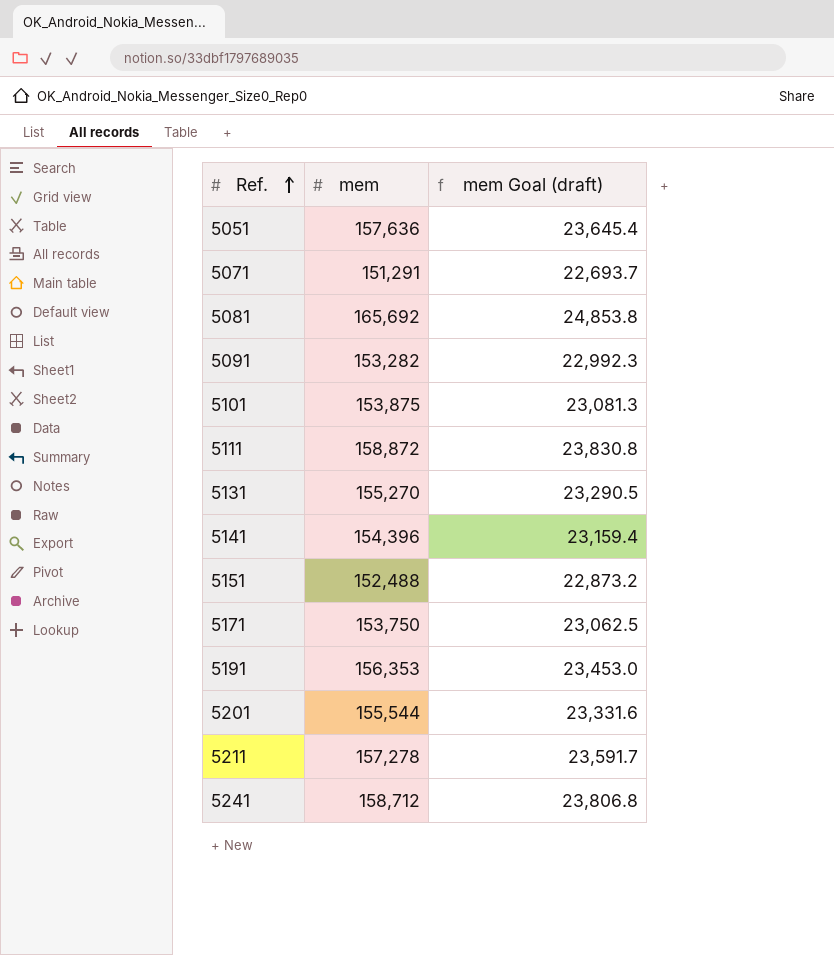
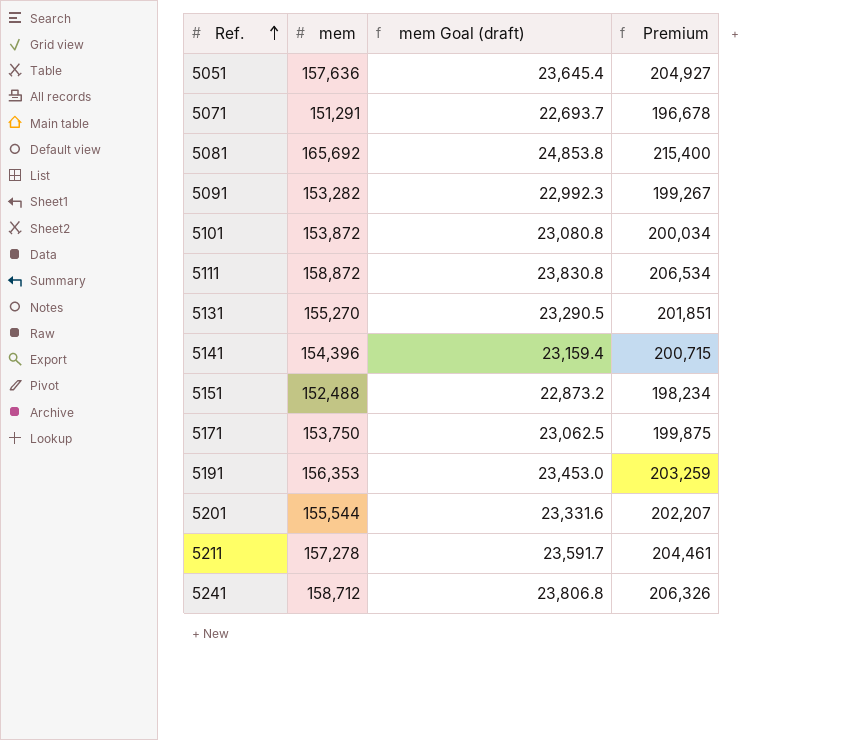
column Premium | formula: none -> [mem] * 1.3
5101 | mem: 153,875 -> 153,872
5101 | mem Goal (draft): 23,081.3 -> 23,080.8

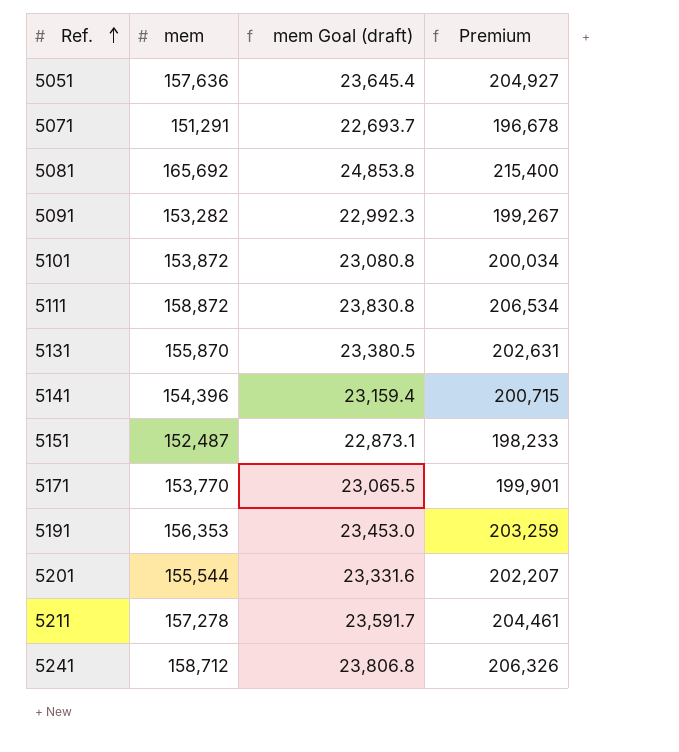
5131 | mem: 155,270 -> 155,870
5131 | mem Goal (draft): 23,290.5 -> 23,380.5
5131 | Premium: 201,851 -> 202,631
5151 | mem: 152,488 -> 152,487
5151 | mem Goal (draft): 22,873.2 -> 22,873.1
5151 | Premium: 198,234 -> 198,233
5171 | mem: 153,750 -> 153,770
5171 | mem Goal (draft): 23,062.5 -> 23,065.5
5171 | Premium: 199,875 -> 199,901

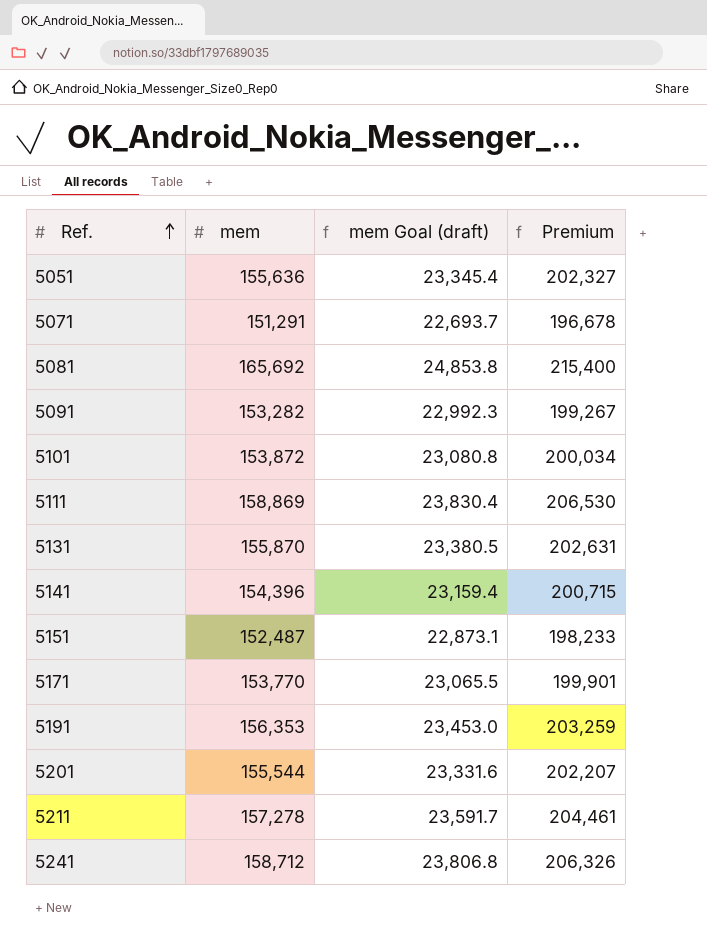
5051 | mem: 157,636 -> 155,636
5051 | mem Goal (draft): 23,645.4 -> 23,345.4
5051 | Premium: 204,927 -> 202,327
5111 | mem: 158,872 -> 158,869
5111 | mem Goal (draft): 23,830.8 -> 23,830.4
5111 | Premium: 206,534 -> 206,530

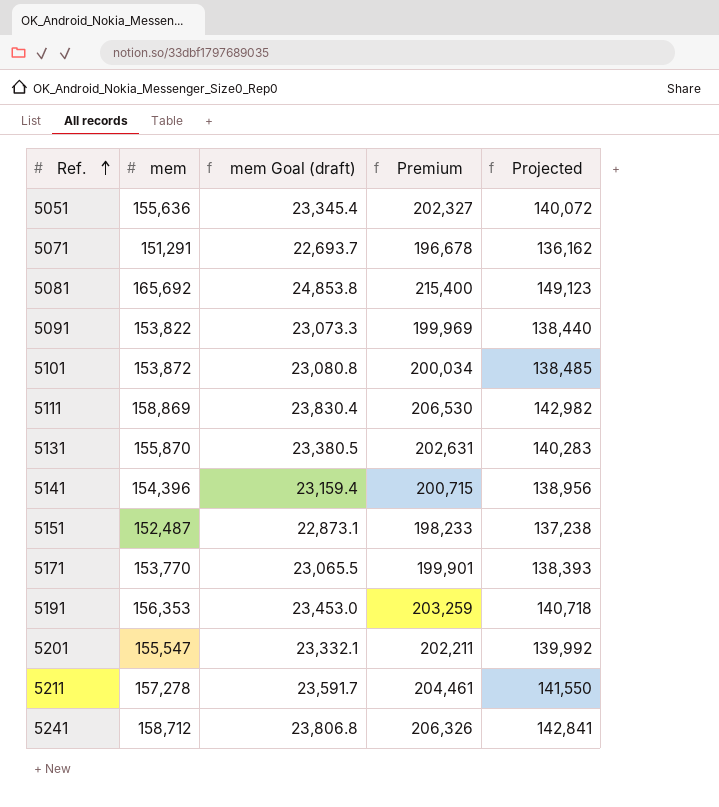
column Projected | formula: none -> [mem] * 0.9
5091 | mem: 153,282 -> 153,822
5091 | mem Goal (draft): 22,992.3 -> 23,073.3
5091 | Premium: 199,267 -> 199,969
5201 | mem: 155,544 -> 155,547
5201 | mem Goal (draft): 23,331.6 -> 23,332.1
5201 | Premium: 202,207 -> 202,211

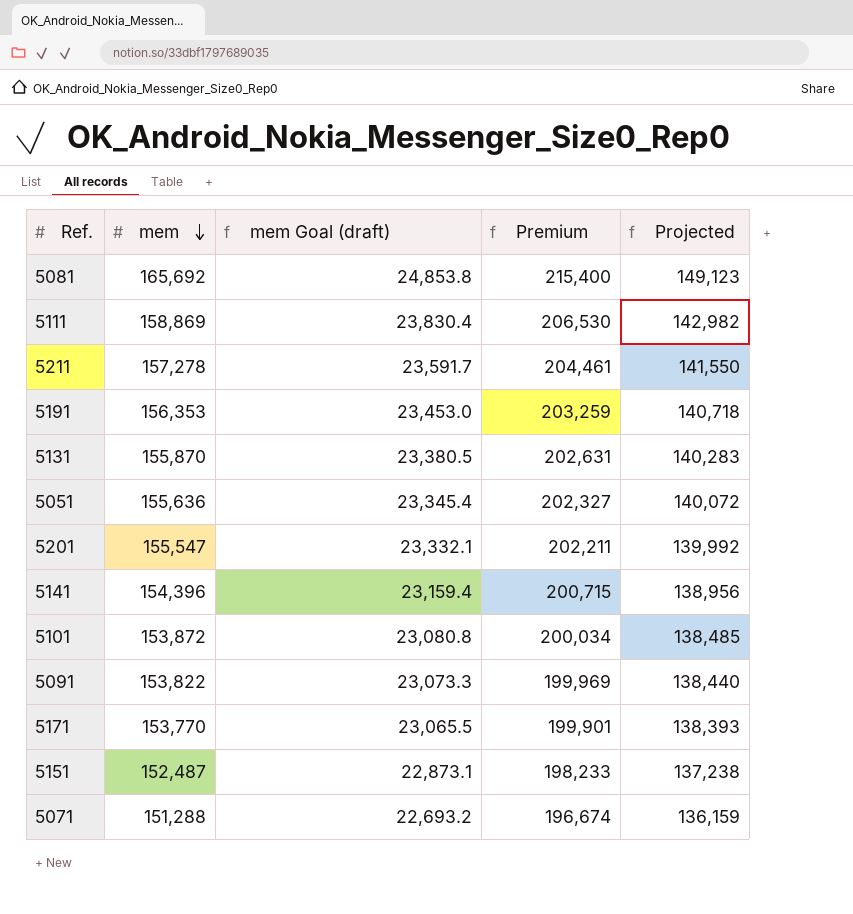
row order: Ref. ascending -> mem descending
row 5241: 158,712 | 23,806.8 | 206,326 | 142,841 -> none
5071 | mem: 151,291 -> 151,288
5071 | mem Goal (draft): 22,693.7 -> 22,693.2
5071 | Premium: 196,678 -> 196,674
5071 | Projected: 136,162 -> 136,159

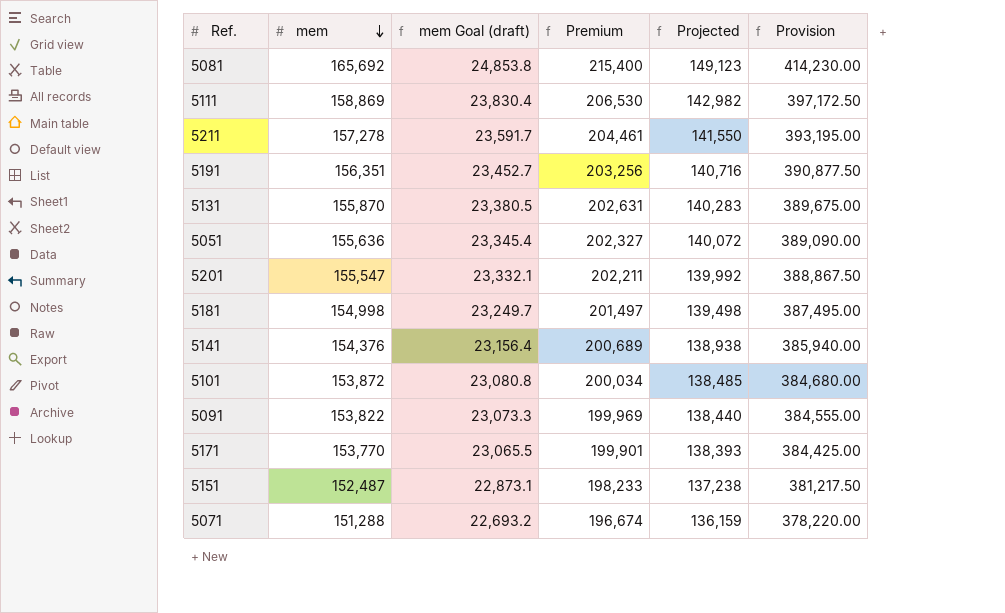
column Provision | formula: none -> [mem] * 2.5
5191 | mem: 156,353 -> 156,351
5191 | mem Goal (draft): 23,453.0 -> 23,452.7
5191 | Premium: 203,259 -> 203,256
5191 | Projected: 140,718 -> 140,716
row 5181: none -> 154,998 | 23,249.7 | 201,497 | 139,498 | 387,495.00
5141 | mem: 154,396 -> 154,376
5141 | mem Goal (draft): 23,159.4 -> 23,156.4
5141 | Premium: 200,715 -> 200,689
5141 | Projected: 138,956 -> 138,938

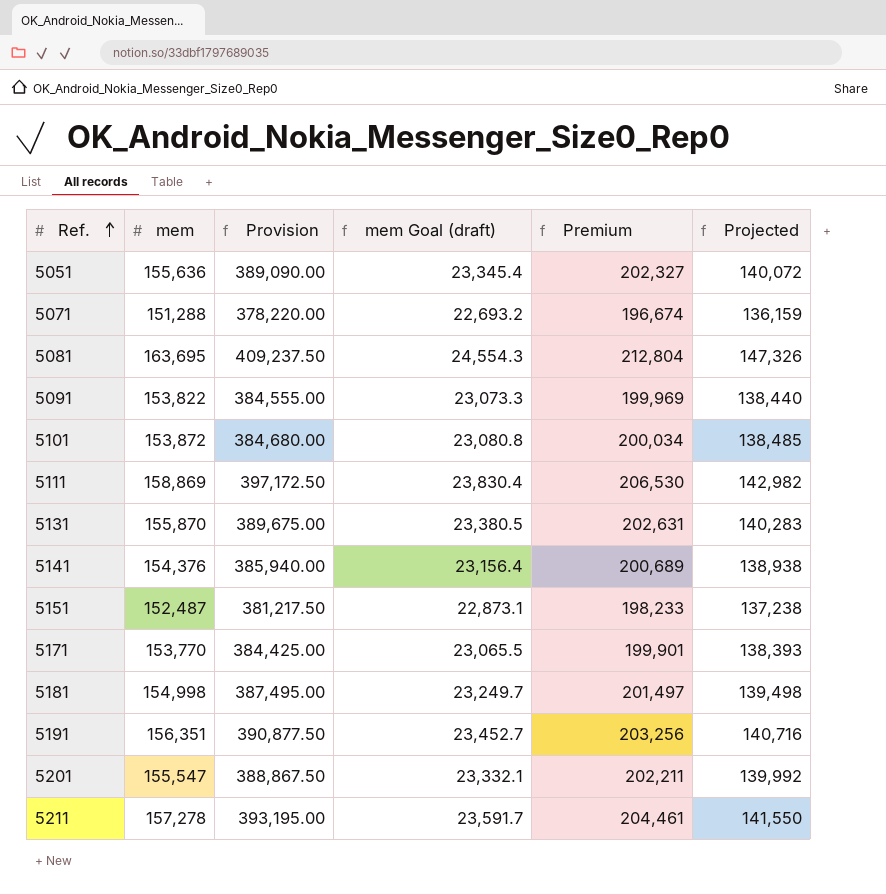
row order: mem descending -> Ref. ascending
column Provision | position: 6 -> 3
5081 | mem: 165,692 -> 163,695
5081 | Provision: 414,230.00 -> 409,237.50
5081 | mem Goal (draft): 24,853.8 -> 24,554.3
5081 | Premium: 215,400 -> 212,804
5081 | Projected: 149,123 -> 147,326

